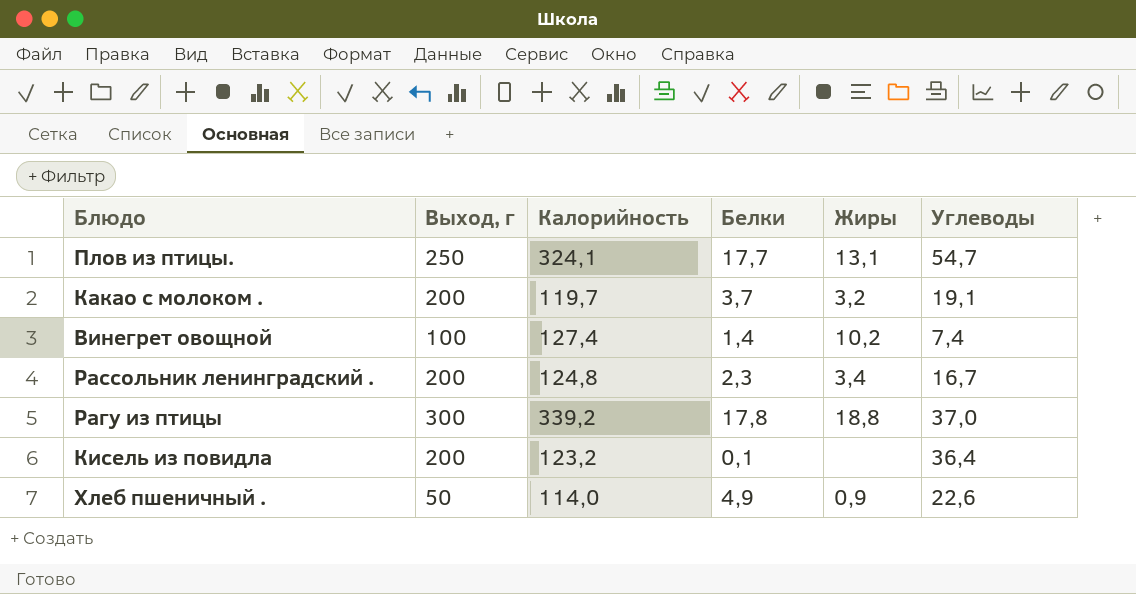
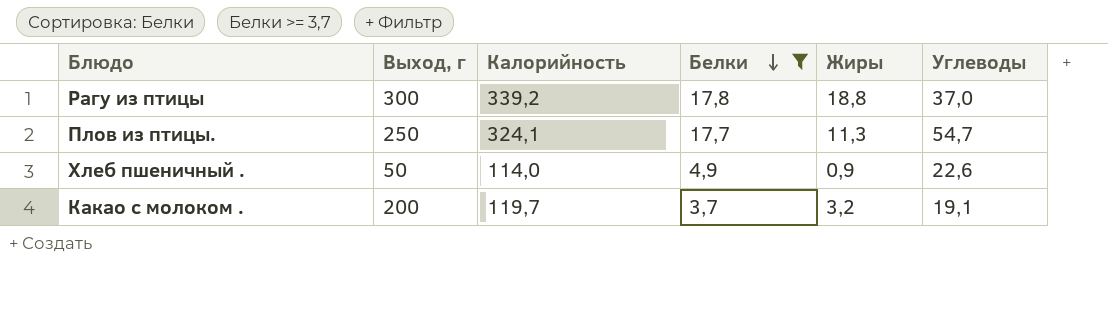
filter: none -> Белки >= 3,7
row order: none -> Белки descending
Плов из птицы. | Жиры: 13,1 -> 11,3

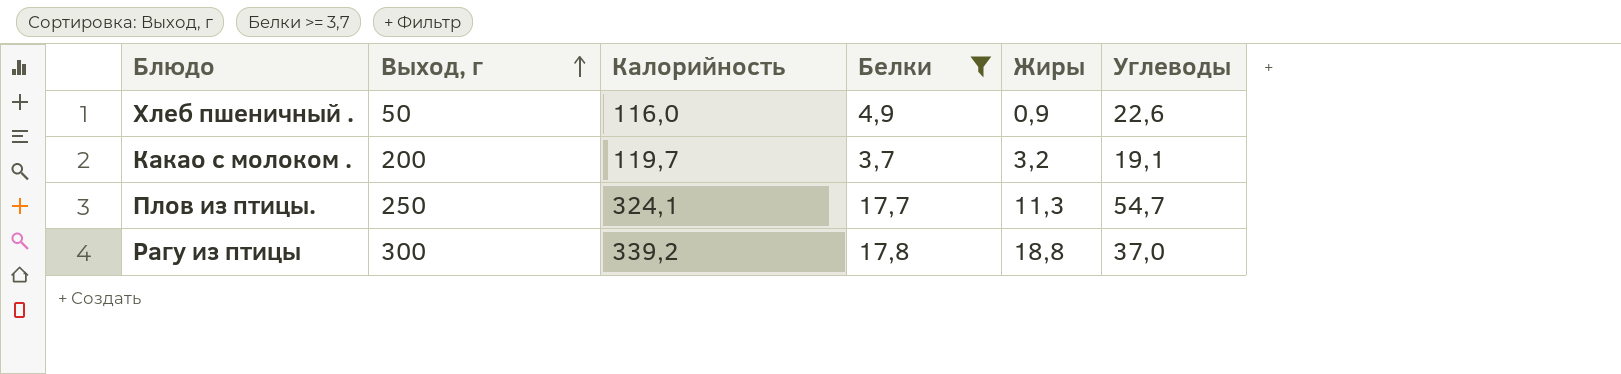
row order: Белки descending -> Выход, г ascending
Хлеб пшеничный . | Калорийность: 114,0 -> 116,0

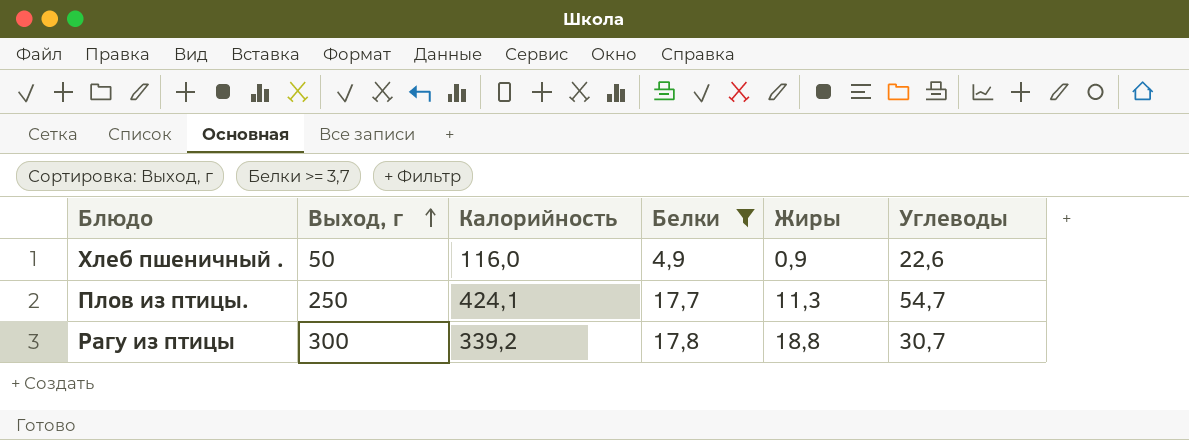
row Какао с молоком .: 200 | 119,7 | 3,7 | 3,2 | 19,1 -> none
Плов из птицы. | Калорийность: 324,1 -> 424,1
Рагу из птицы | Углеводы: 37,0 -> 30,7

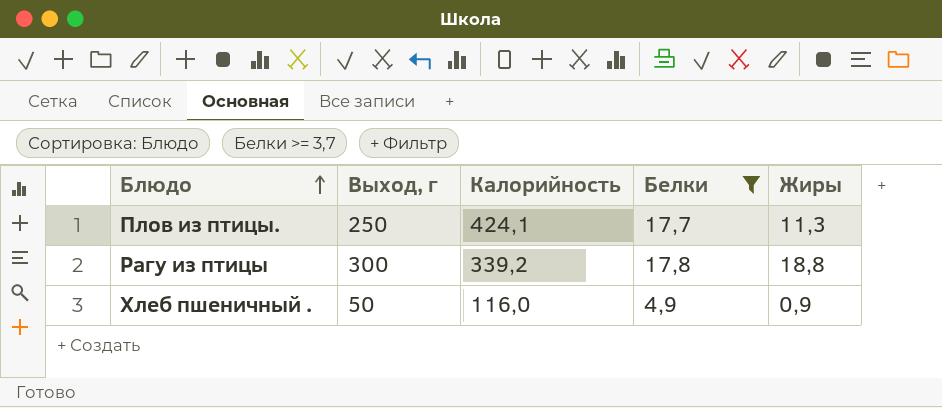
row order: Выход, г ascending -> Блюдо ascending
column Углеводы | position: 6 -> none

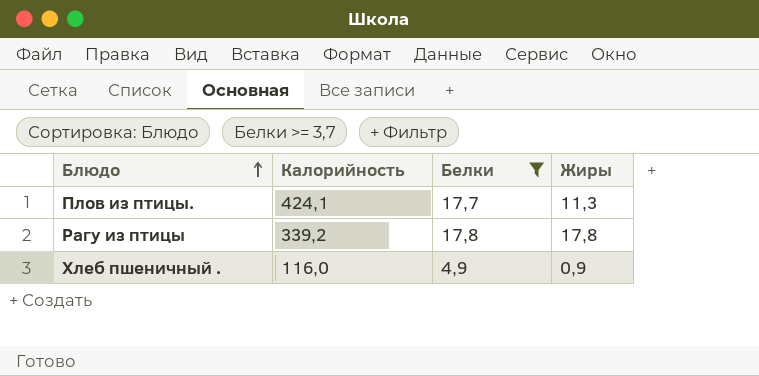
column Выход, г | position: 2 -> none
Рагу из птицы | Жиры: 18,8 -> 17,8

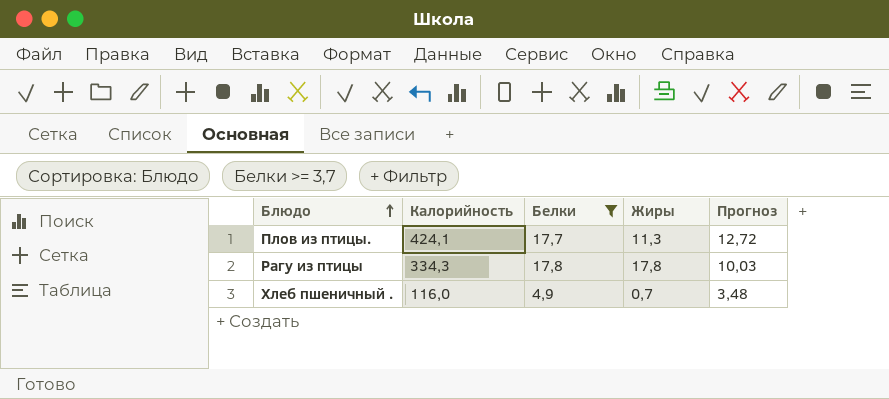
column Прогноз | formula: none -> [Калорийность] * 0,03
Рагу из птицы | Калорийность: 339,2 -> 334,3
Хлеб пшеничный . | Жиры: 0,9 -> 0,7

